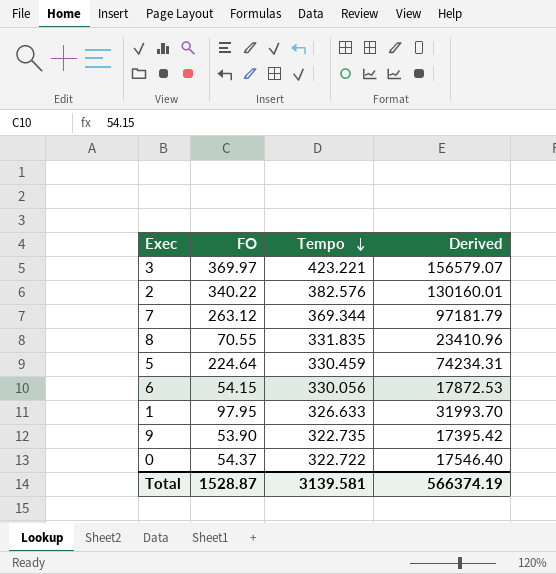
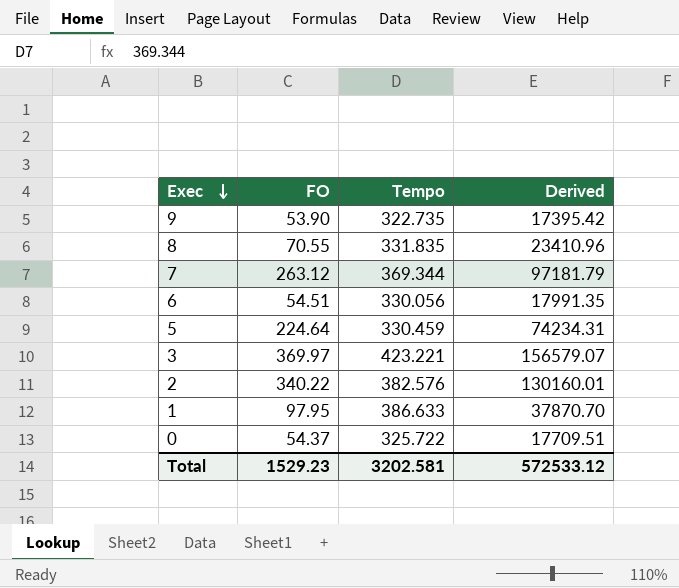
row order: Tempo descending -> Exec descending
6 | FO: 54.15 -> 54.51
6 | Derived: 17872.53 -> 17991.35
1 | Tempo: 326.633 -> 386.633
1 | Derived: 31993.70 -> 37870.70
0 | Tempo: 322.722 -> 325.722
0 | Derived: 17546.40 -> 17709.51
Total | FO: 1528.87 -> 1529.23
Total | Tempo: 3139.581 -> 3202.581
Total | Derived: 566374.19 -> 572533.12

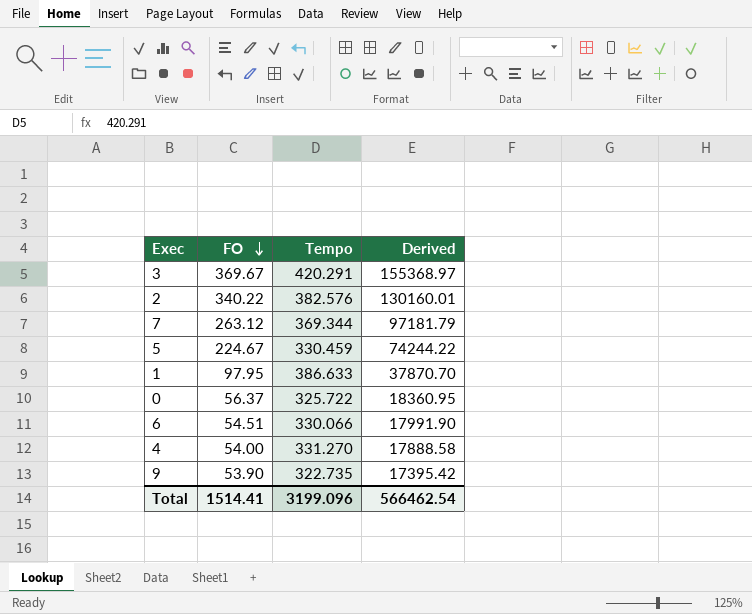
row order: Exec descending -> FO descending
row 8: 70.55 | 331.835 | 23410.96 -> none
3 | FO: 369.97 -> 369.67
3 | Tempo: 423.221 -> 420.291
3 | Derived: 156579.07 -> 155368.97
5 | FO: 224.64 -> 224.67
5 | Derived: 74234.31 -> 74244.22
0 | FO: 54.37 -> 56.37
0 | Derived: 17709.51 -> 18360.95
6 | Tempo: 330.056 -> 330.066
6 | Derived: 17991.35 -> 17991.90
row 4: none -> 54.00 | 331.270 | 17888.58
Total | FO: 1529.23 -> 1514.41
Total | Tempo: 3202.581 -> 3199.096
Total | Derived: 572533.12 -> 566462.54

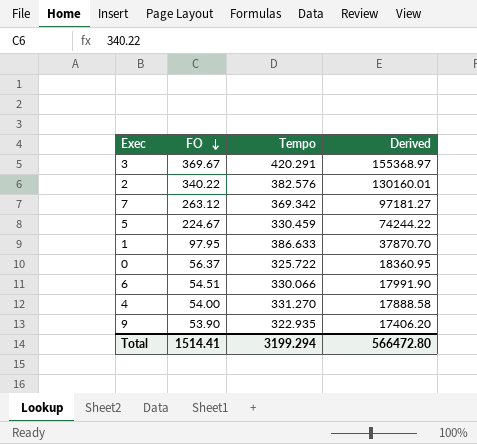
7 | Tempo: 369.344 -> 369.342
7 | Derived: 97181.79 -> 97181.27
9 | Tempo: 322.735 -> 322.935
9 | Derived: 17395.42 -> 17406.20
Total | Tempo: 3199.096 -> 3199.294
Total | Derived: 566462.54 -> 566472.80

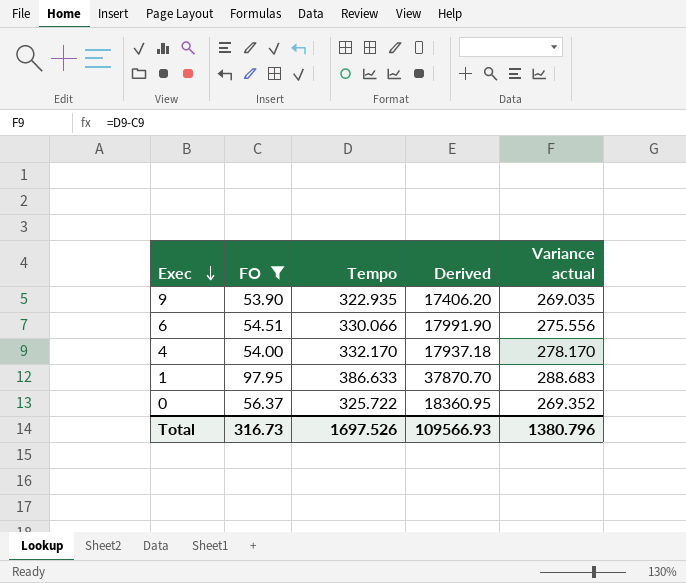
filter: none -> FO <= 97.95
row order: FO descending -> Exec descending
column Variance actual | formula: none -> [Tempo] - [FO]
4 | Tempo: 331.270 -> 332.170
4 | Derived: 17888.58 -> 17937.18
Total | FO: 1514.41 -> 316.73
Total | Tempo: 3199.294 -> 1697.526
Total | Derived: 566472.80 -> 109566.93

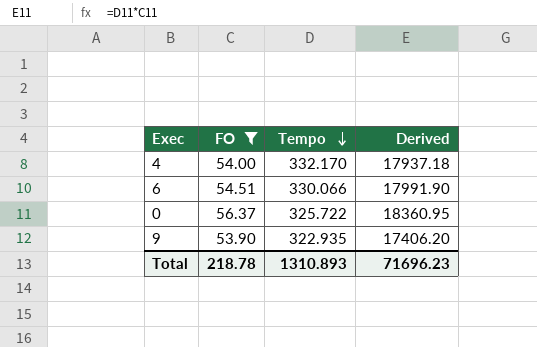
row order: Exec descending -> Tempo descending
column Variance actual | formula: [Tempo] - [FO] -> none
row 1: 97.95 | 386.633 | 37870.70 | 288.683 -> none
Total | FO: 316.73 -> 218.78
Total | Tempo: 1697.526 -> 1310.893
Total | Derived: 109566.93 -> 71696.23

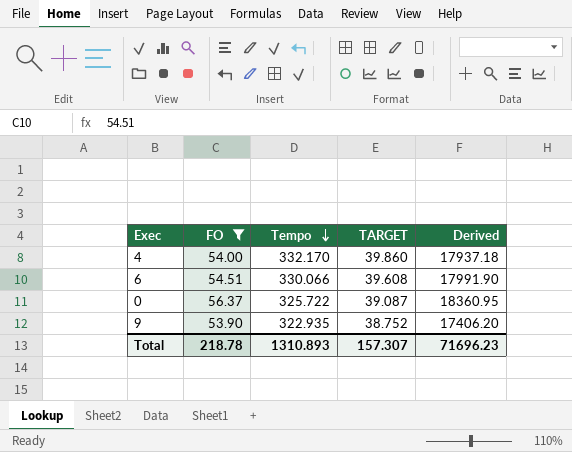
column TARGET | formula: none -> [Tempo] * 0.12

